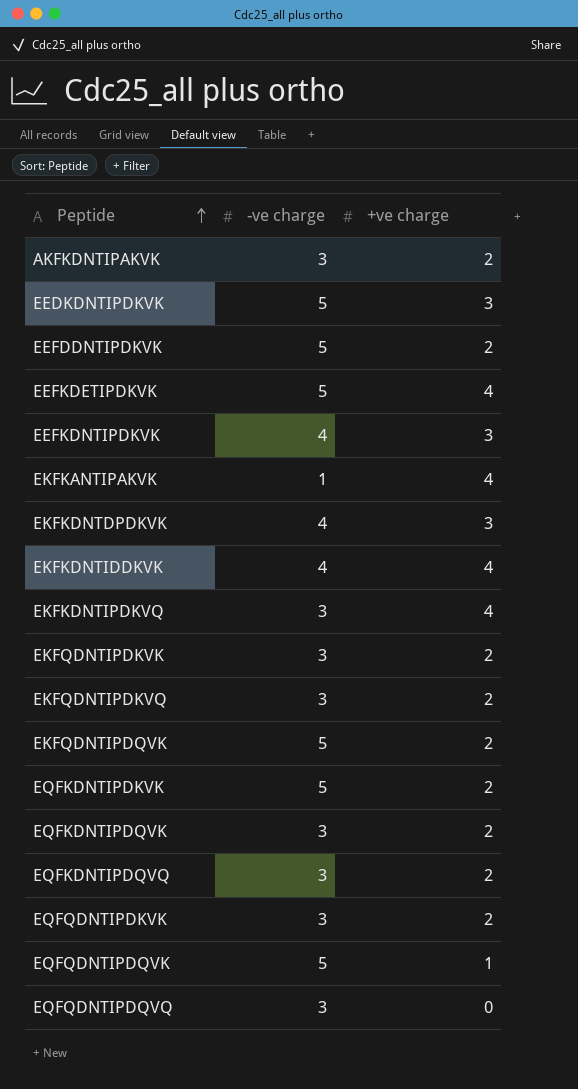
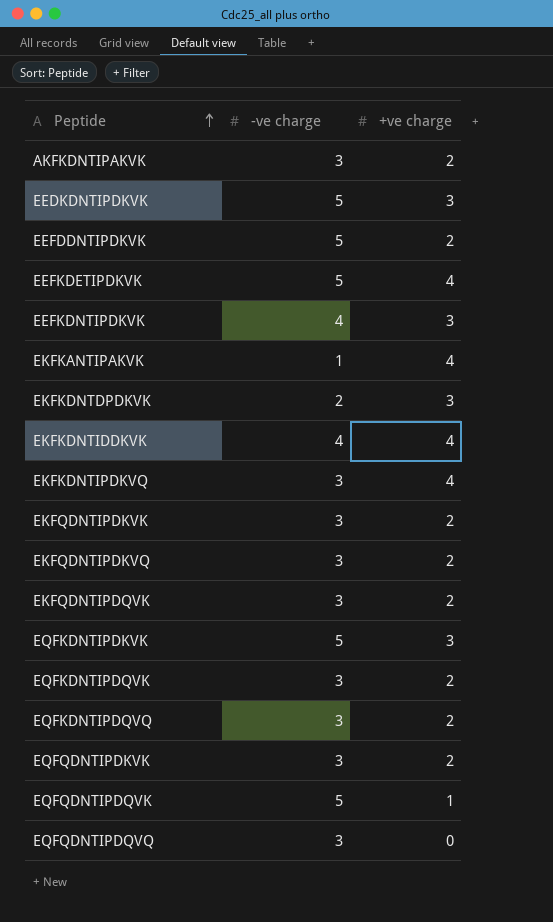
EKFKDNTDPDKVK | -ve charge: 4 -> 2
EKFQDNTIPDQVK | -ve charge: 5 -> 3
EQFKDNTIPDKVK | +ve charge: 2 -> 3

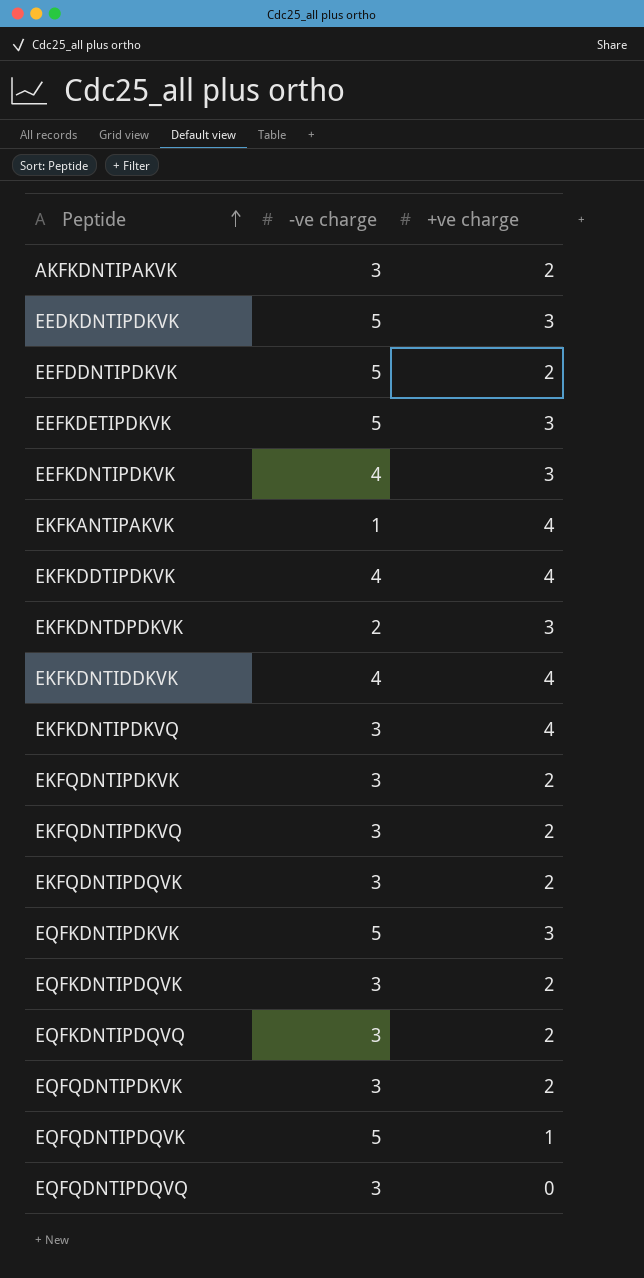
EEFKDETIPDKVK | +ve charge: 4 -> 3
row EKFKDDTIPDKVK: none -> 4 | 4

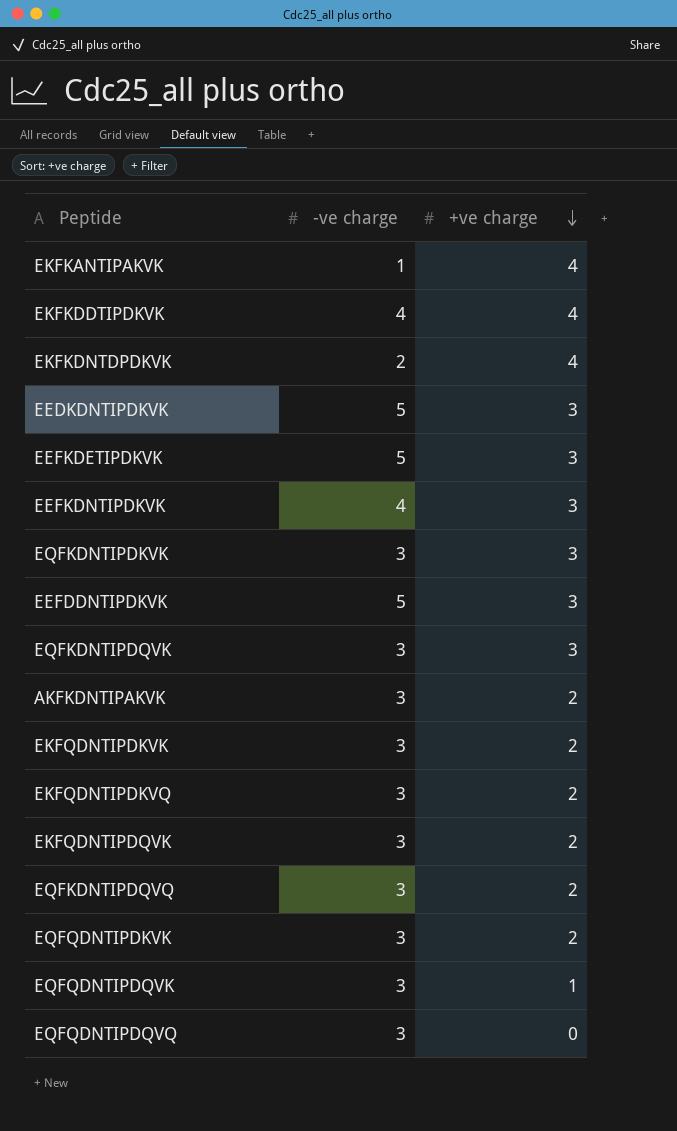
row order: Peptide ascending -> +ve charge descending
row EKFKDNTIDDKVK: 4 | 4 -> none
row EKFKDNTIPDKVQ: 3 | 4 -> none
EKFKDNTDPDKVK | +ve charge: 3 -> 4
EQFKDNTIPDKVK | -ve charge: 5 -> 3
EEFDDNTIPDKVK | +ve charge: 2 -> 3
EQFKDNTIPDQVK | +ve charge: 2 -> 3
EQFQDNTIPDQVK | -ve charge: 5 -> 3

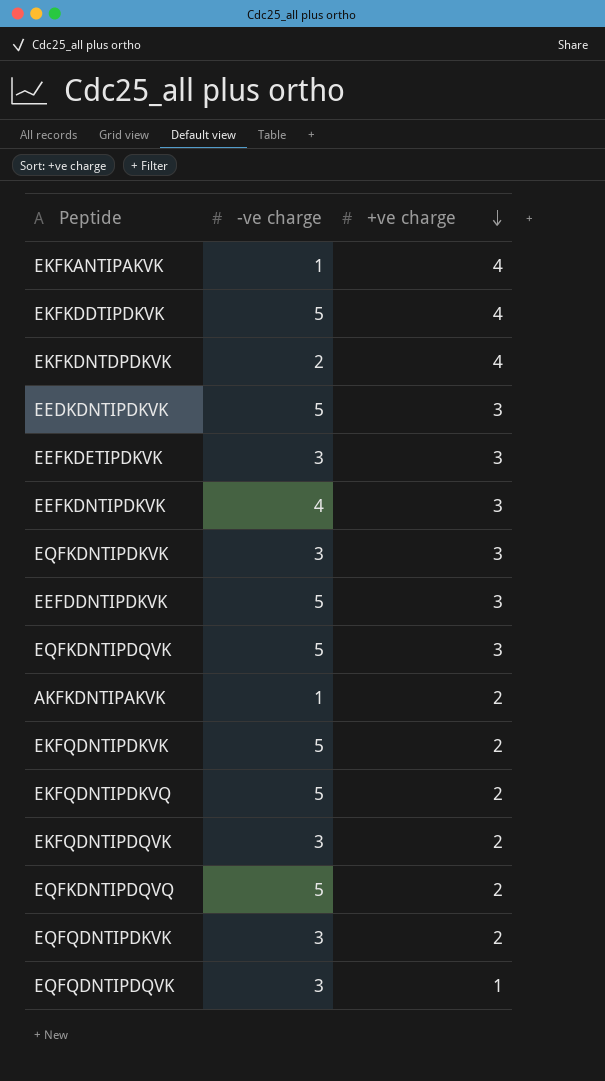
row EQFQDNTIPDQVQ: 3 | 0 -> none
EKFKDDTIPDKVK | -ve charge: 4 -> 5
EEFKDETIPDKVK | -ve charge: 5 -> 3
EQFKDNTIPDQVK | -ve charge: 3 -> 5
AKFKDNTIPAKVK | -ve charge: 3 -> 1
EKFQDNTIPDKVK | -ve charge: 3 -> 5
EKFQDNTIPDKVQ | -ve charge: 3 -> 5
EQFKDNTIPDQVQ | -ve charge: 3 -> 5

